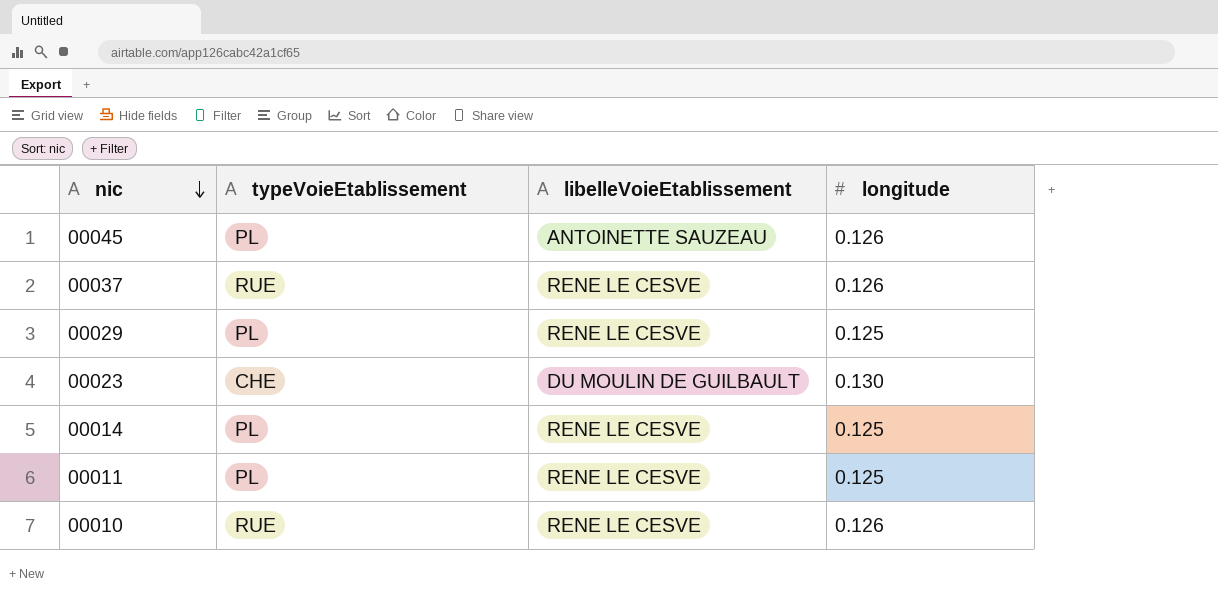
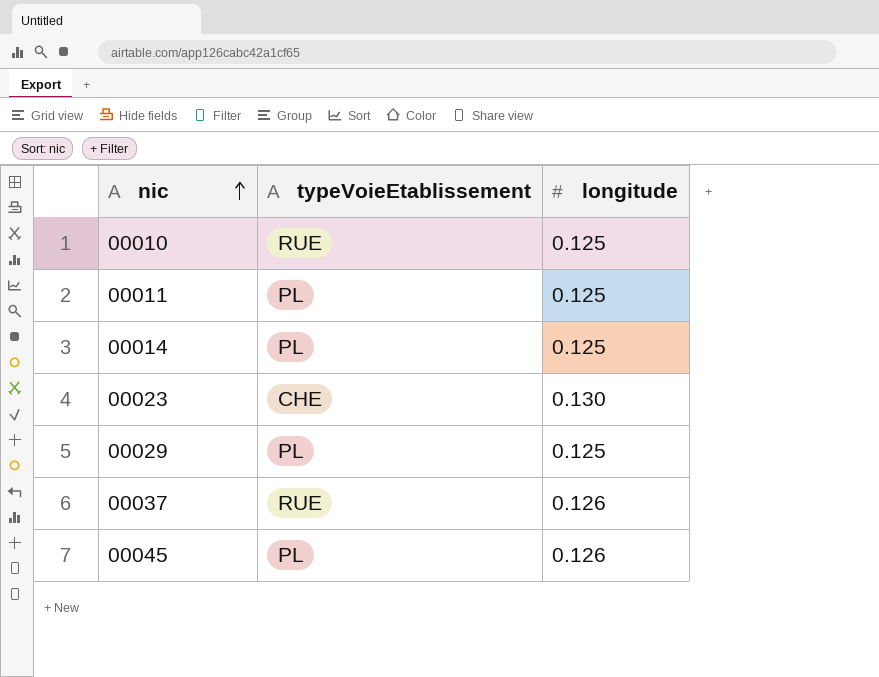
row order: nic descending -> nic ascending
column libelleVoieEtablissement | position: 3 -> none
00010 | longitude: 0.126 -> 0.125

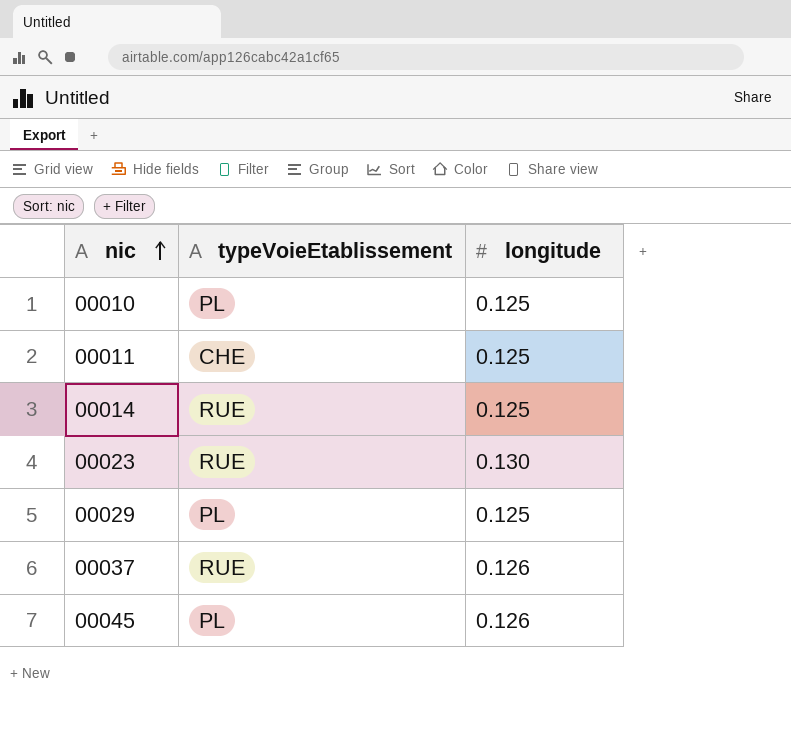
00010 | typeVoieEtablissement: RUE -> PL
00011 | typeVoieEtablissement: PL -> CHE
00014 | typeVoieEtablissement: PL -> RUE
00023 | typeVoieEtablissement: CHE -> RUE

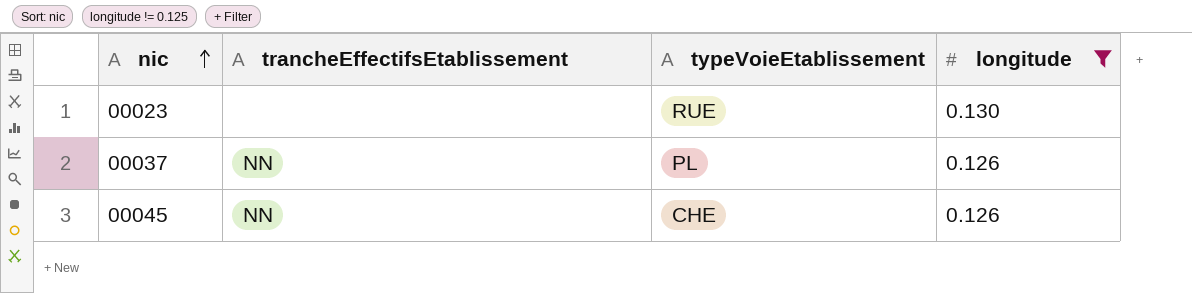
filter: none -> longitude != 0.125
column trancheEffectifsEtablissement | position: none -> 2
00037 | typeVoieEtablissement: RUE -> PL
00045 | typeVoieEtablissement: PL -> CHE

